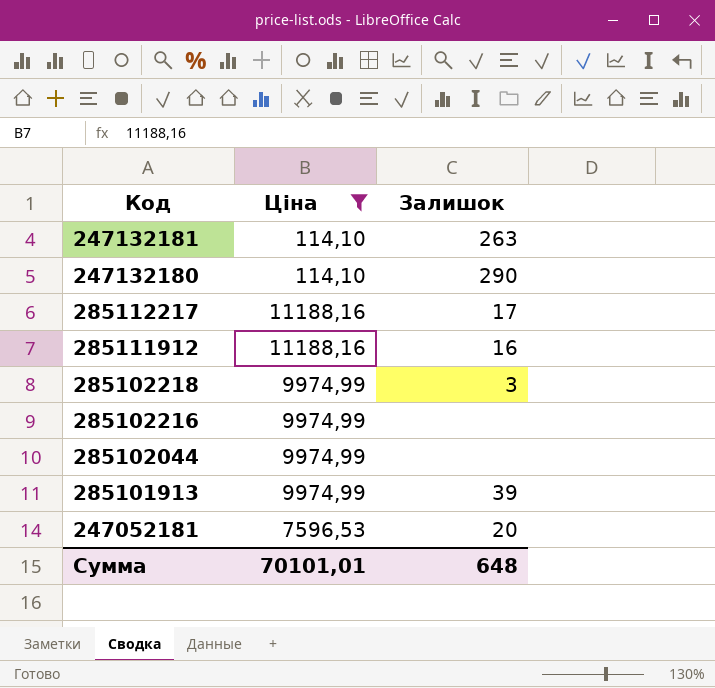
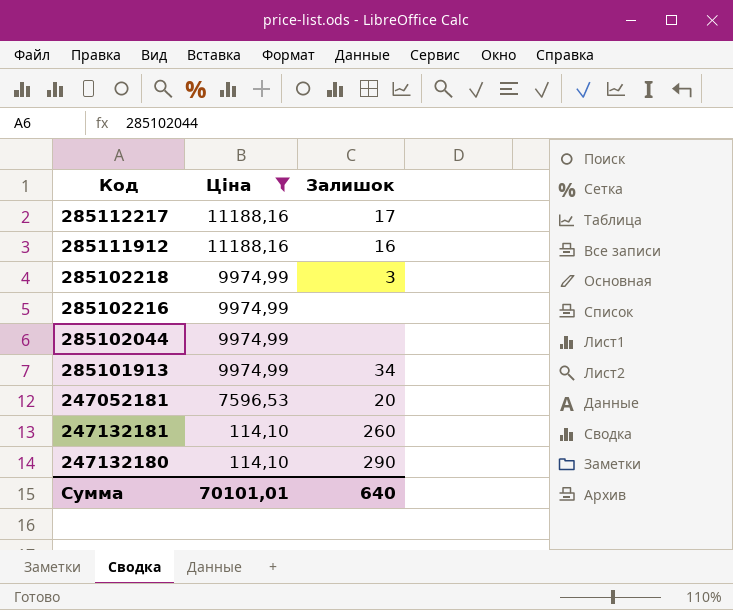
row order: none -> Ціна descending
285101913 | Залишок: 39 -> 34
247132181 | Залишок: 263 -> 260
Сумма | Залишок: 648 -> 640

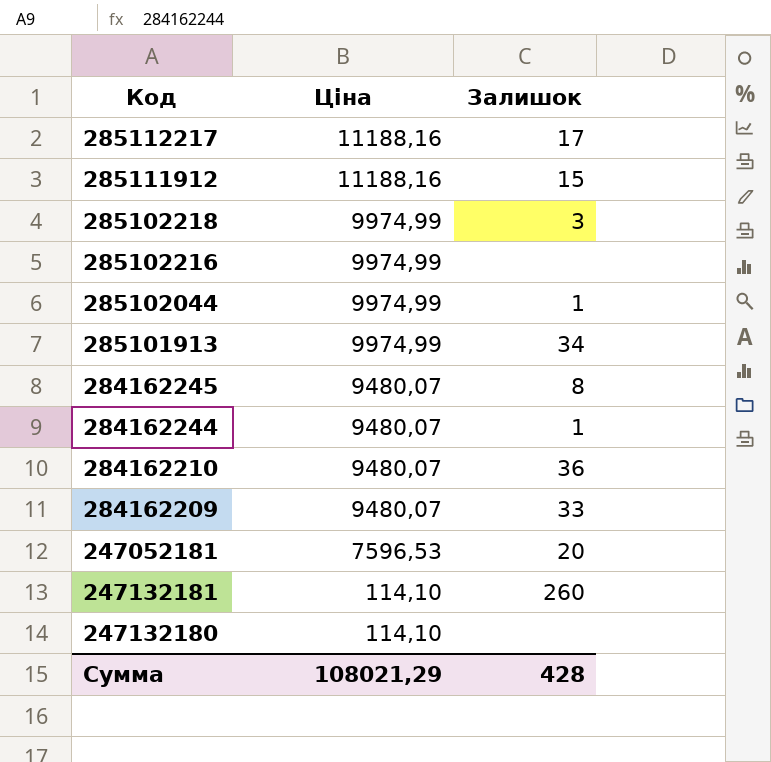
filter: Ціна != 9480,07 -> none
285111912 | Залишок: 16 -> 15
285102044 | Залишок: none -> 1
247132180 | Залишок: 290 -> none
Сумма | Ціна: 70101,01 -> 108021,29
Сумма | Залишок: 640 -> 428

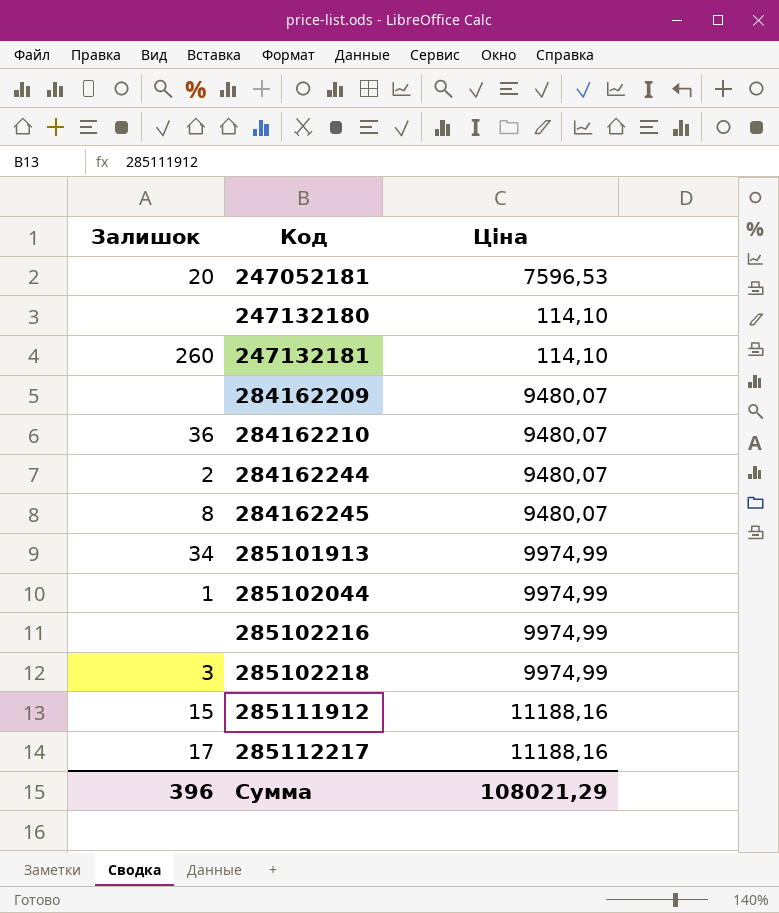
row order: Ціна descending -> Код ascending
column Залишок | position: 3 -> 1
284162209 | Залишок: 33 -> none
284162244 | Залишок: 1 -> 2
Сумма | Залишок: 428 -> 396

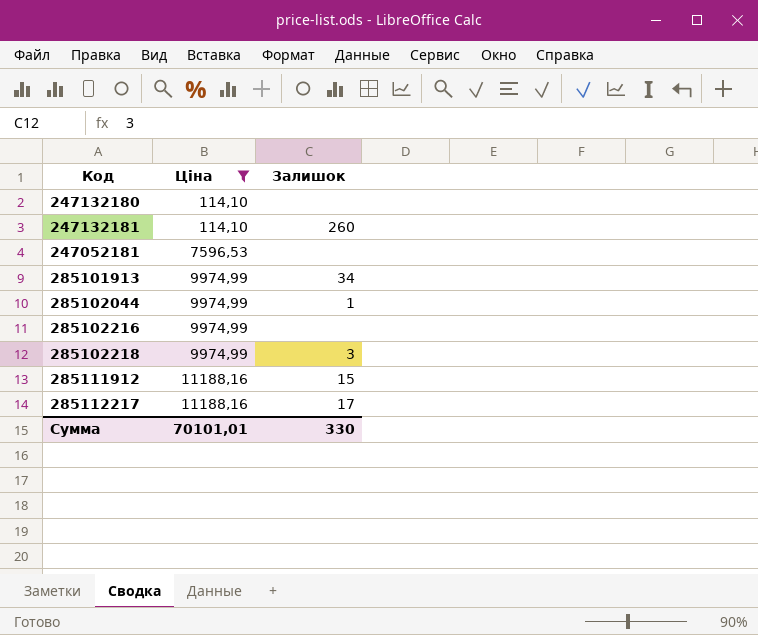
filter: none -> Ціна != 9480,07
row order: Код ascending -> Ціна ascending
column Залишок | position: 1 -> 3
247052181 | Залишок: 20 -> none
Сумма | Ціна: 108021,29 -> 70101,01
Сумма | Залишок: 396 -> 330

